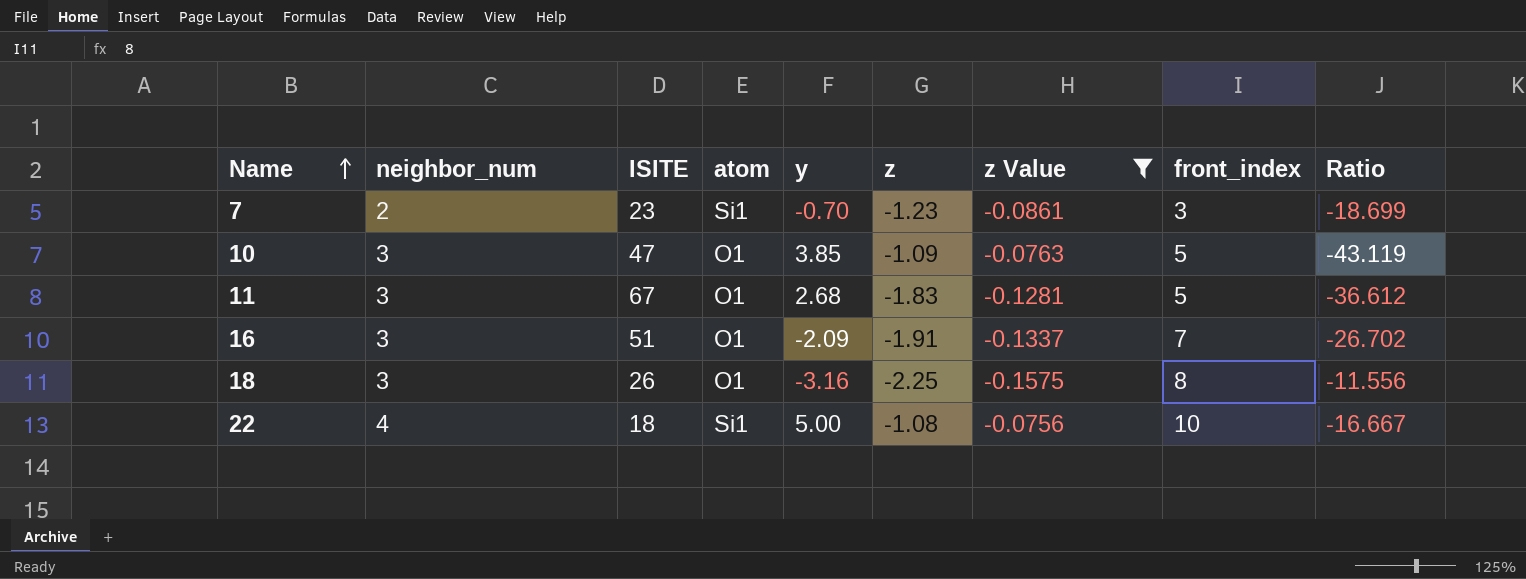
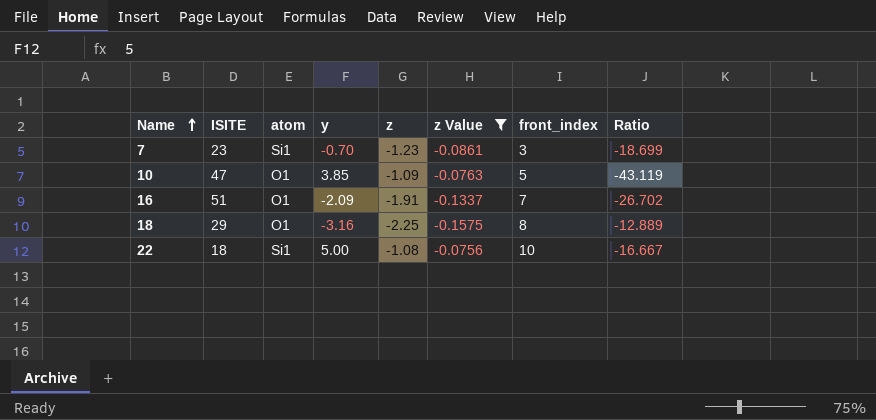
column neighbor_num | position: 2 -> none
row 11: 3 | 67 | O1 | 2.68 | -1.83 | -0.1281 | 5 | -36.612 -> none
18 | ISITE: 26 -> 29
18 | Ratio: -11.556 -> -12.889

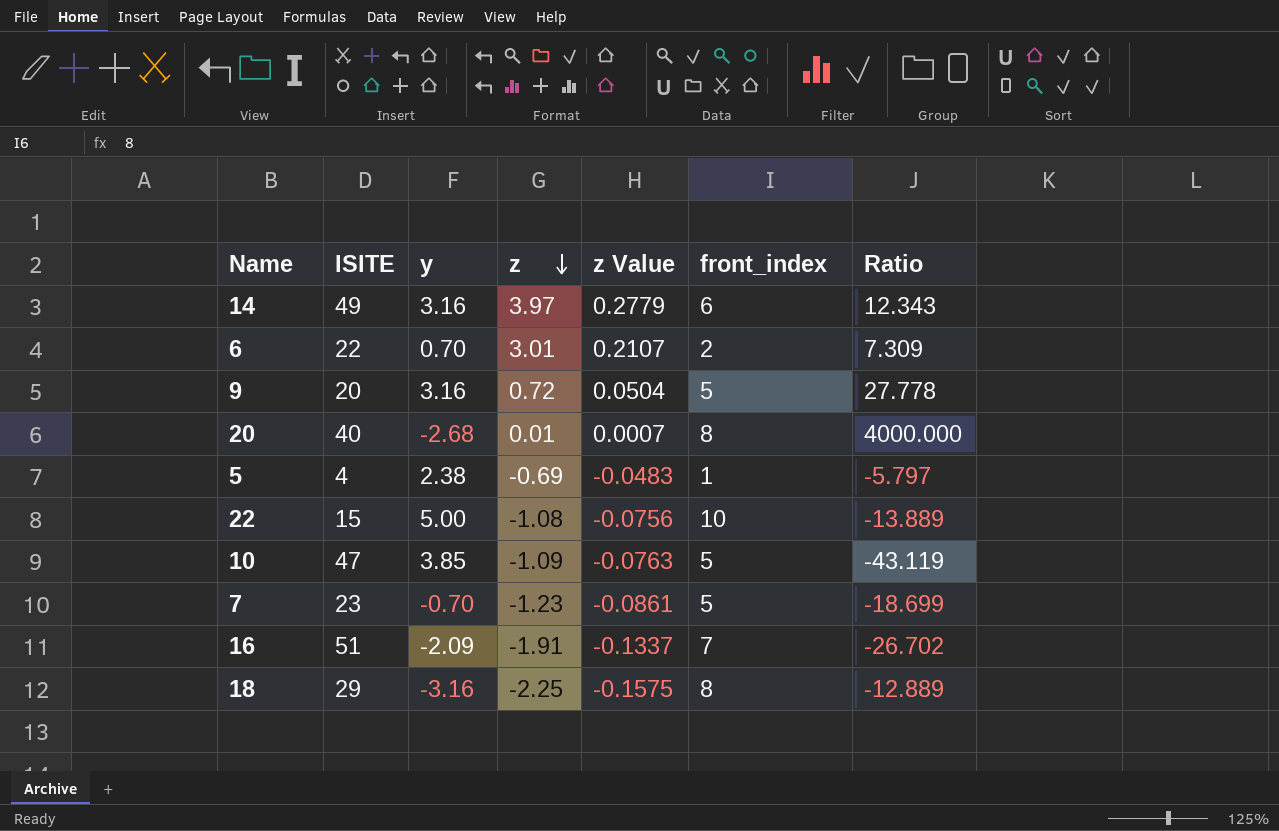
filter: z Value <= -0.0756 -> none
row order: Name ascending -> z descending
column atom | position: 3 -> none
22 | ISITE: 18 -> 15
22 | Ratio: -16.667 -> -13.889
7 | front_index: 3 -> 5

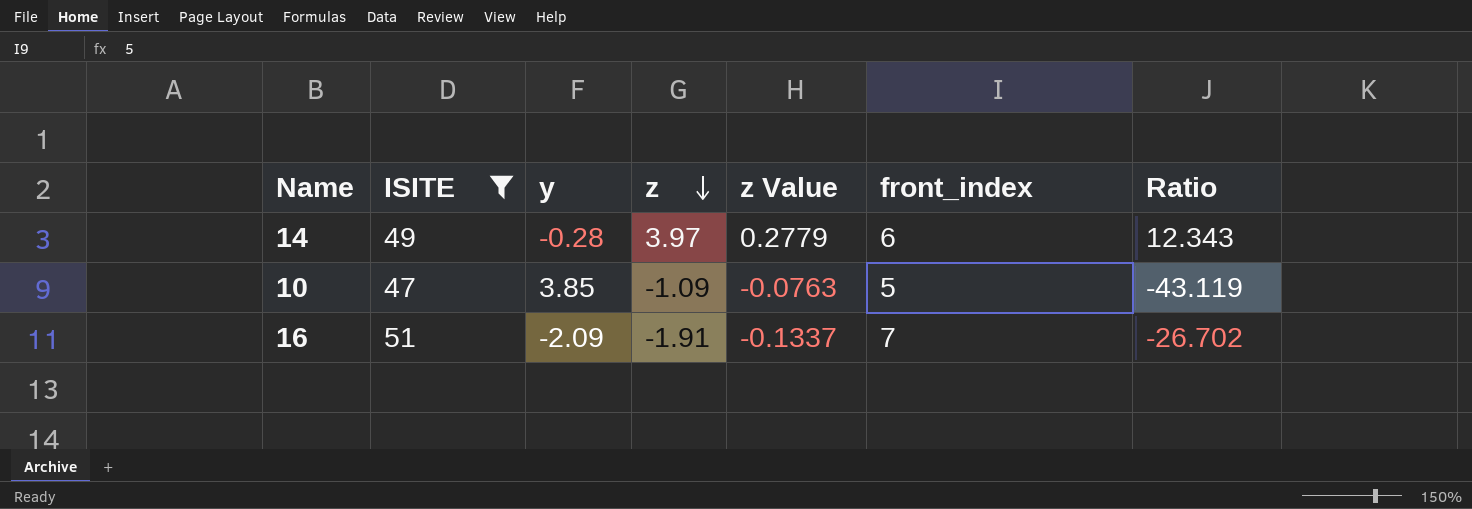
filter: none -> ISITE >= 47
14 | y: 3.16 -> -0.28

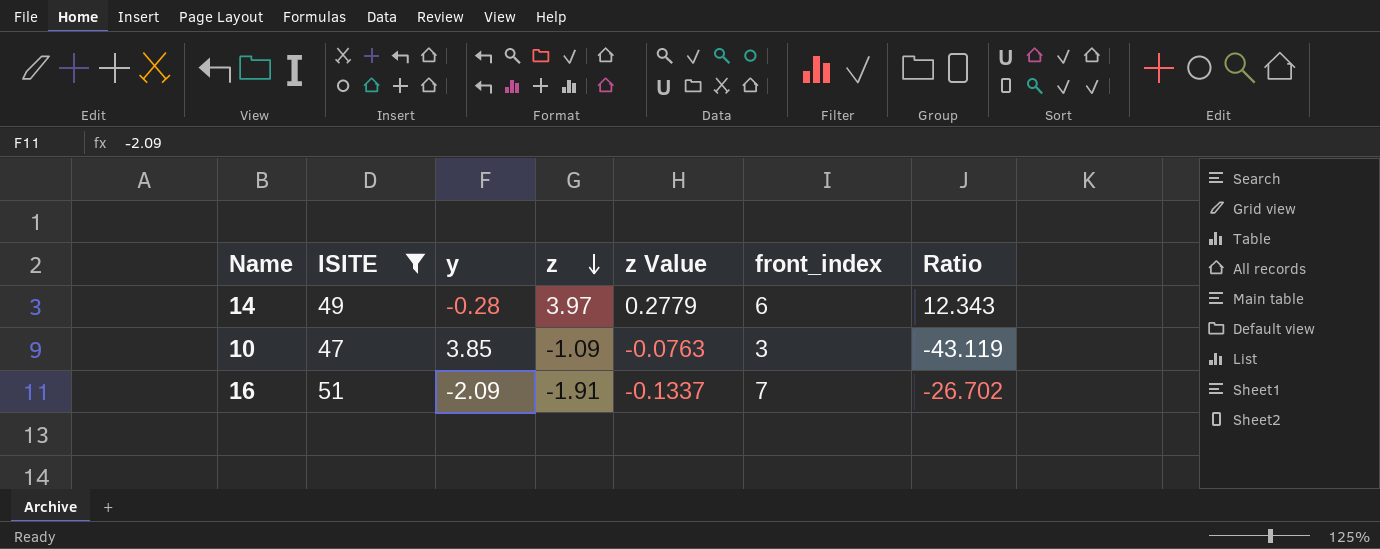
10 | front_index: 5 -> 3

